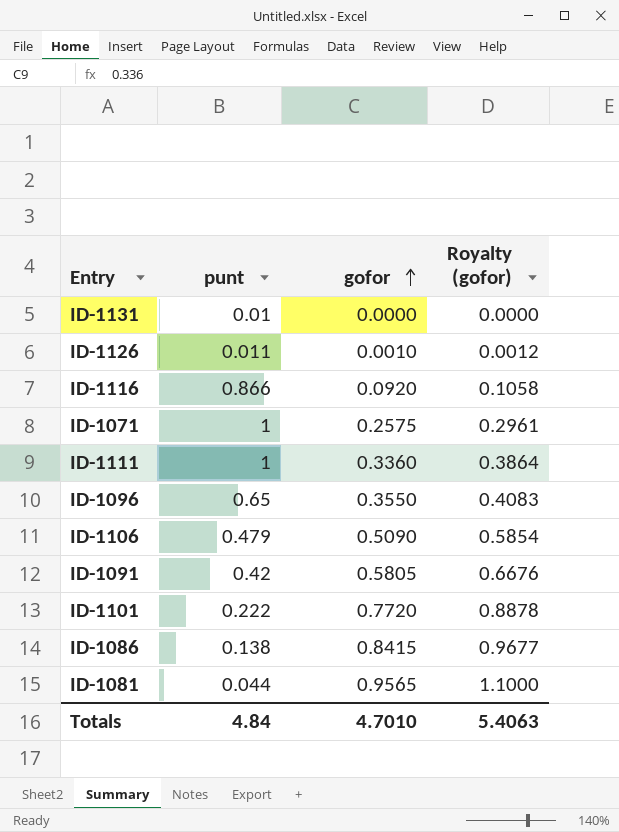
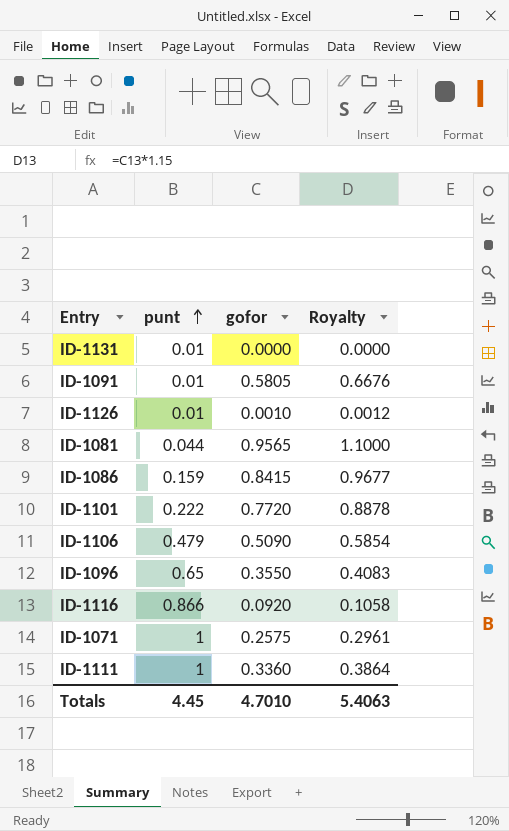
row order: gofor ascending -> punt ascending
column name: Royalty (gofor) -> Royalty
ID-1091 | punt: 0.42 -> 0.01
ID-1126 | punt: 0.011 -> 0.01
ID-1086 | punt: 0.138 -> 0.159
Totals | punt: 4.84 -> 4.45

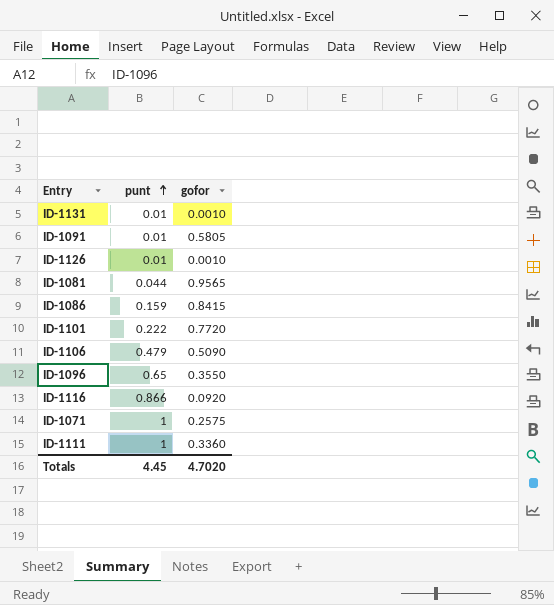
column Royalty | formula: [gofor] * 1.15 -> none
ID-1131 | gofor: 0.0000 -> 0.0010
Totals | gofor: 4.7010 -> 4.7020

